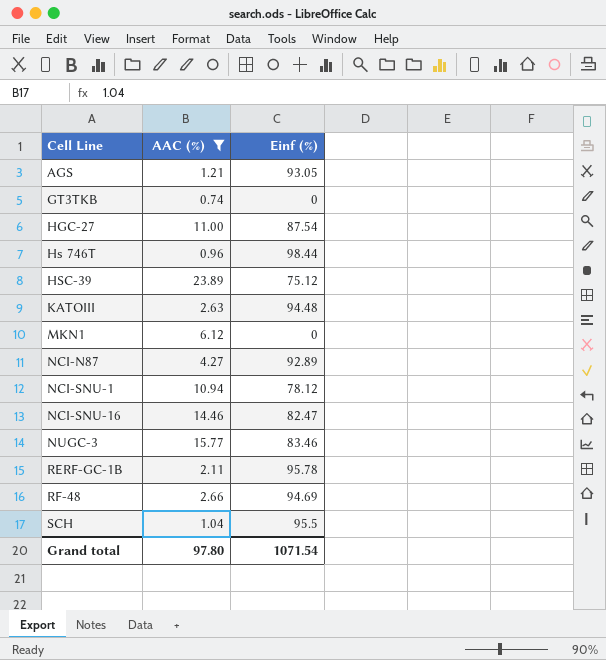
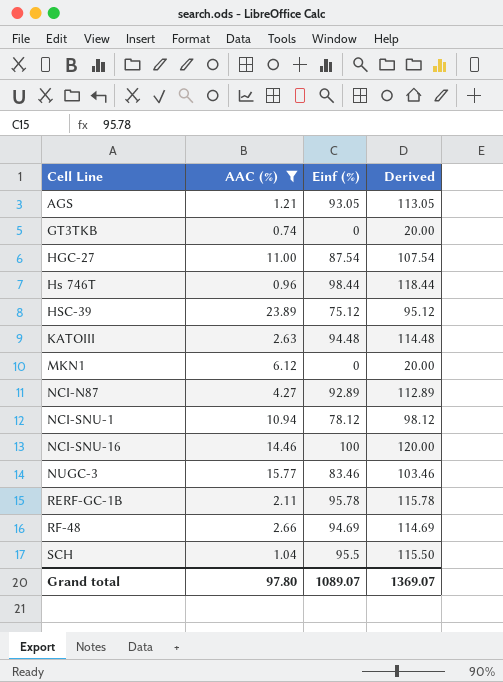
column Derived | formula: none -> [Einf (%)] + 20
NCI-SNU-16 | Einf (%): 82.47 -> 100
Grand total | Einf (%): 1071.54 -> 1089.07

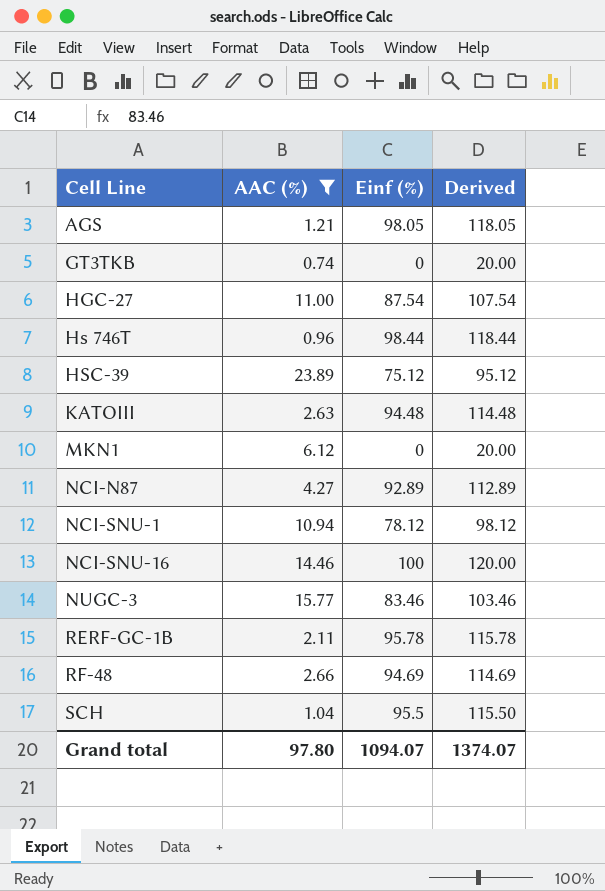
AGS | Einf (%): 93.05 -> 98.05
AGS | Derived: 113.05 -> 118.05
Grand total | Einf (%): 1089.07 -> 1094.07
Grand total | Derived: 1369.07 -> 1374.07

